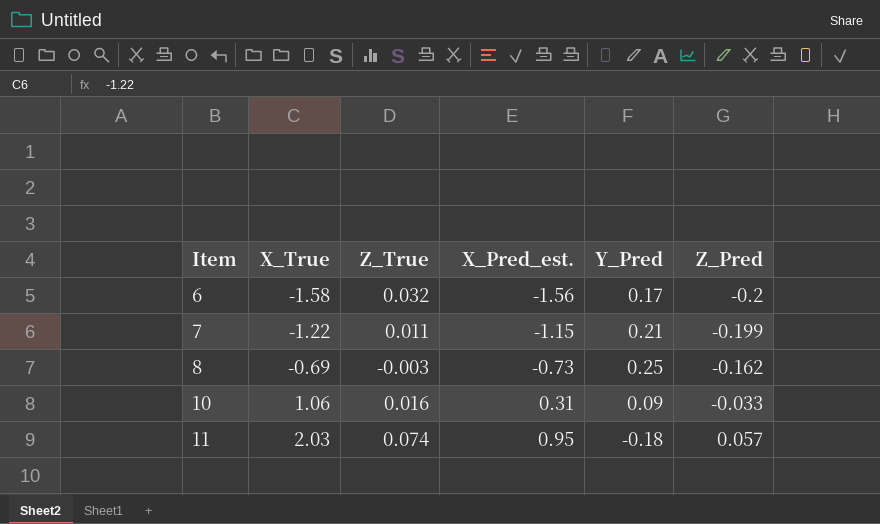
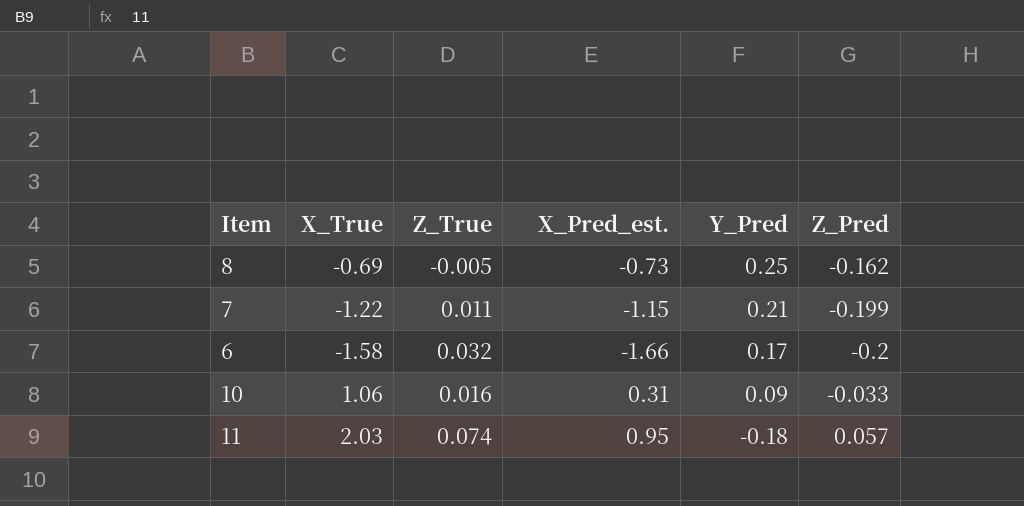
row order: Item ascending -> Y_Pred descending
8 | Z_True: -0.003 -> -0.005
6 | X_Pred_est.: -1.56 -> -1.66

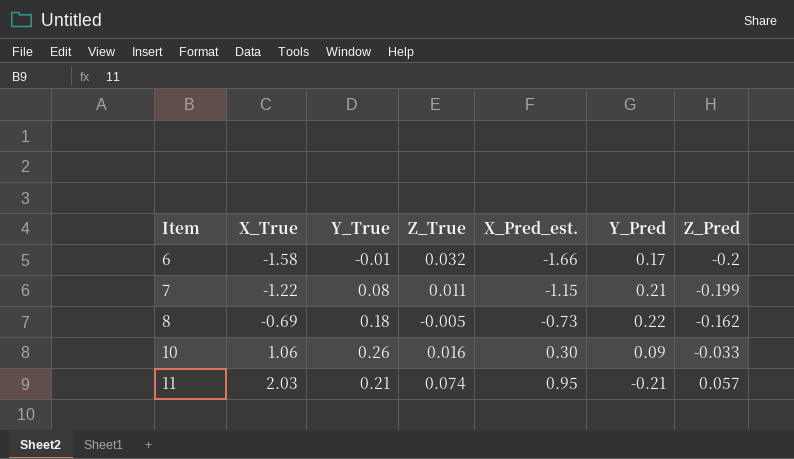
row order: Y_Pred descending -> Item ascending
column Y_True | position: none -> 3
8 | Y_Pred: 0.25 -> 0.22
10 | X_Pred_est.: 0.31 -> 0.30
11 | Y_Pred: -0.18 -> -0.21

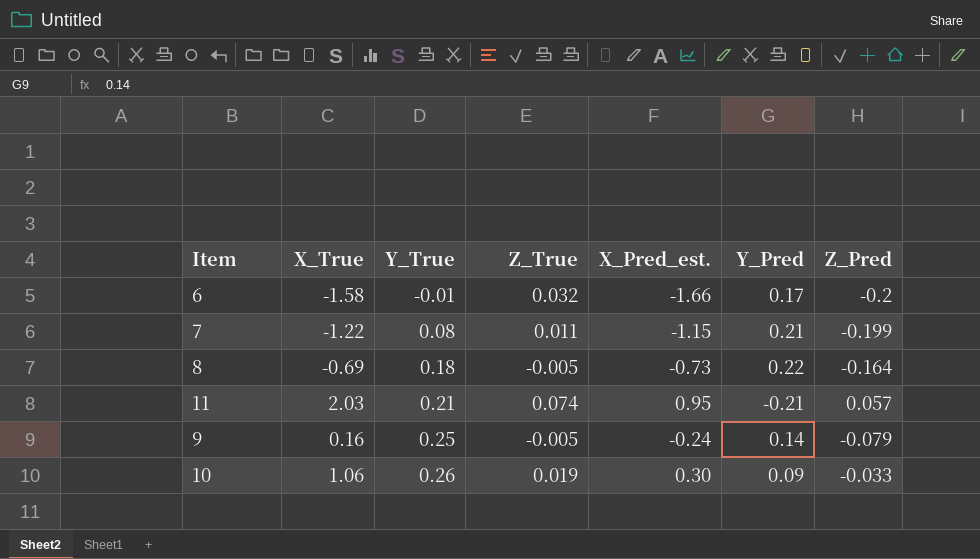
row order: Item ascending -> Y_True ascending
8 | Z_Pred: -0.162 -> -0.164
row 9: none -> 0.16 | 0.25 | -0.005 | -0.24 | 0.14 | -0.079
10 | Z_True: 0.016 -> 0.019

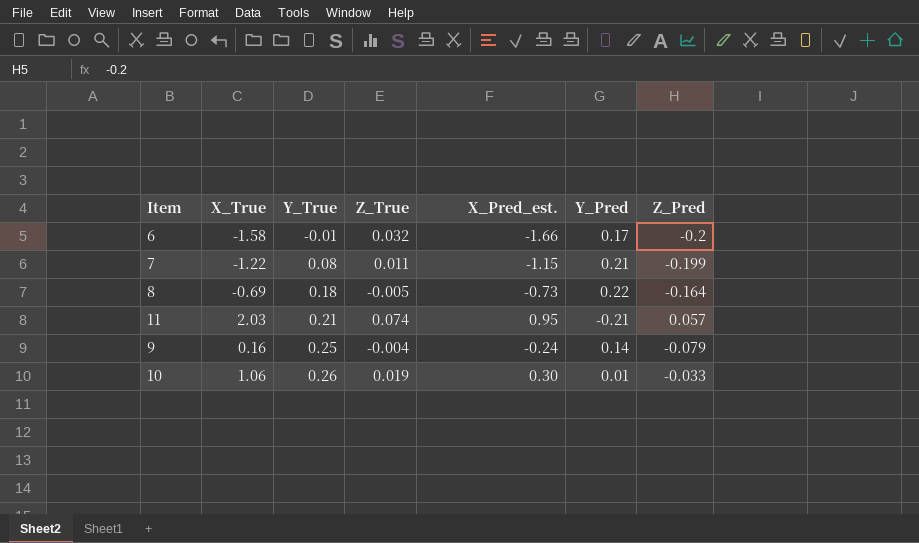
9 | Z_True: -0.005 -> -0.004
10 | Y_Pred: 0.09 -> 0.01

